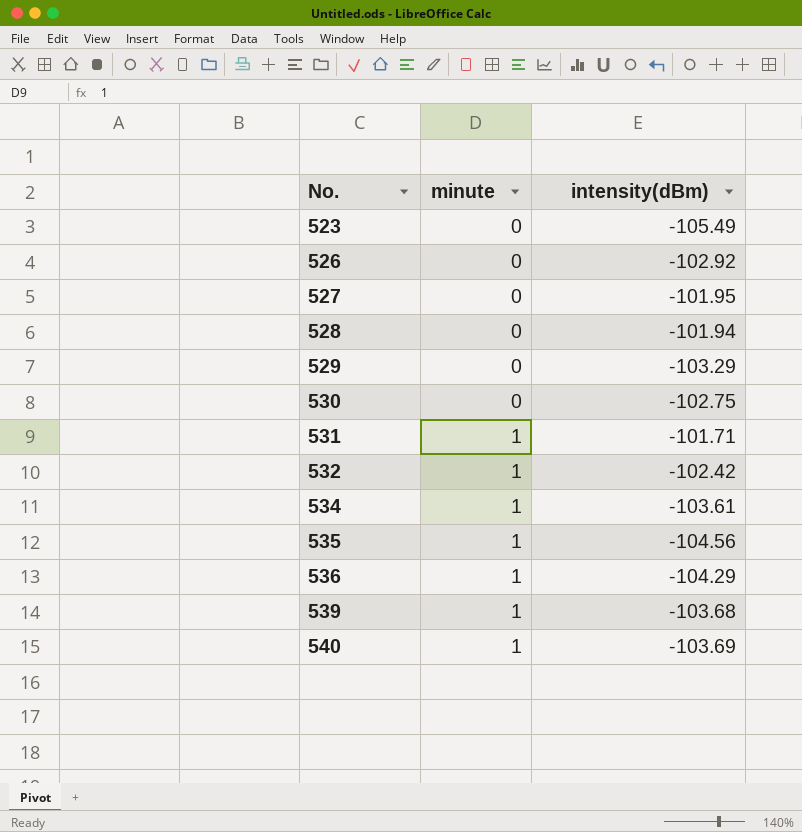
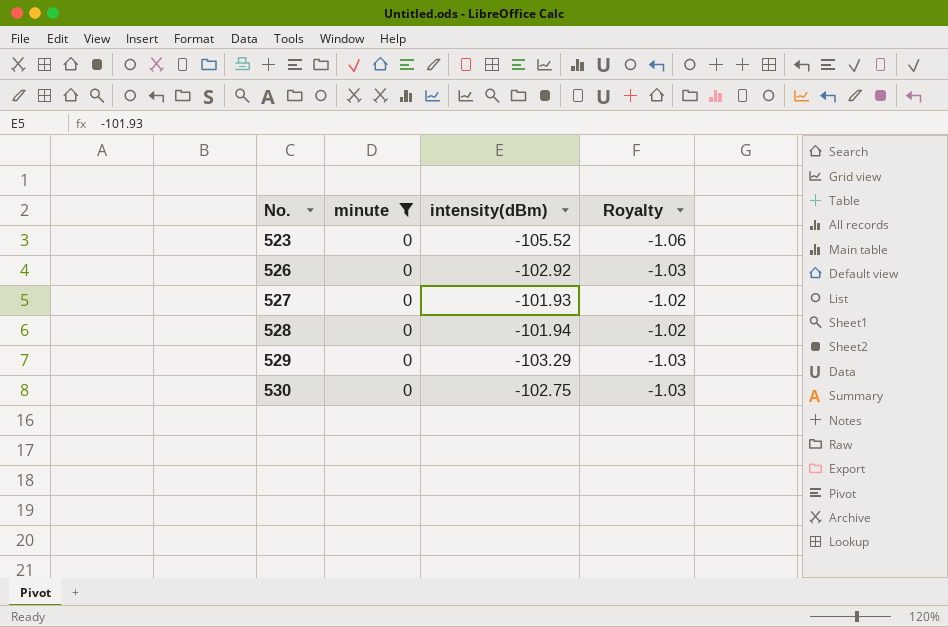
filter: none -> minute = 0
column Royalty | formula: none -> [intensity(dBm)] * 0.01
523 | intensity(dBm): -105.49 -> -105.52
527 | intensity(dBm): -101.95 -> -101.93

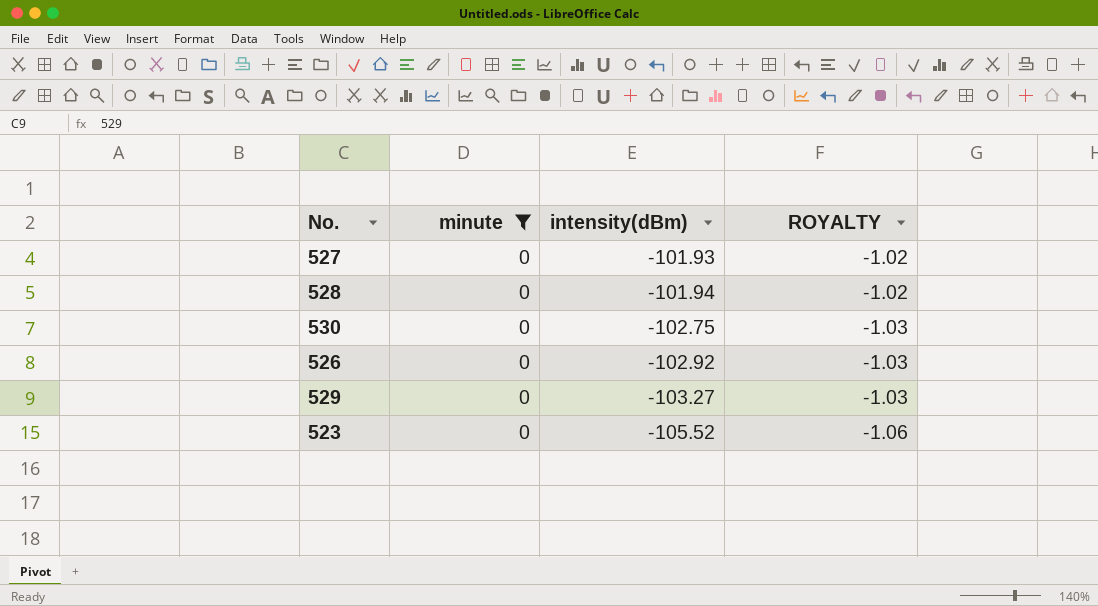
row order: No. ascending -> intensity(dBm) descending
column name: Royalty -> ROYALTY
529 | intensity(dBm): -103.29 -> -103.27

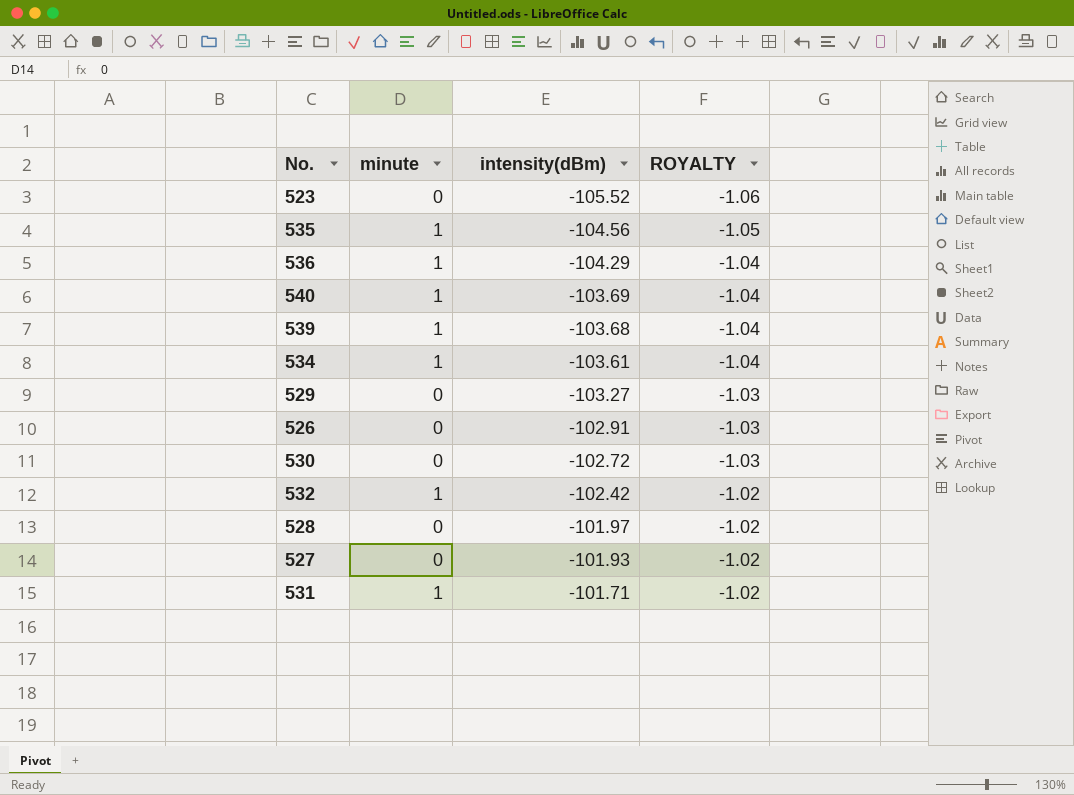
filter: minute = 0 -> none
row order: intensity(dBm) descending -> intensity(dBm) ascending
526 | intensity(dBm): -102.92 -> -102.91
530 | intensity(dBm): -102.75 -> -102.72
528 | intensity(dBm): -101.94 -> -101.97

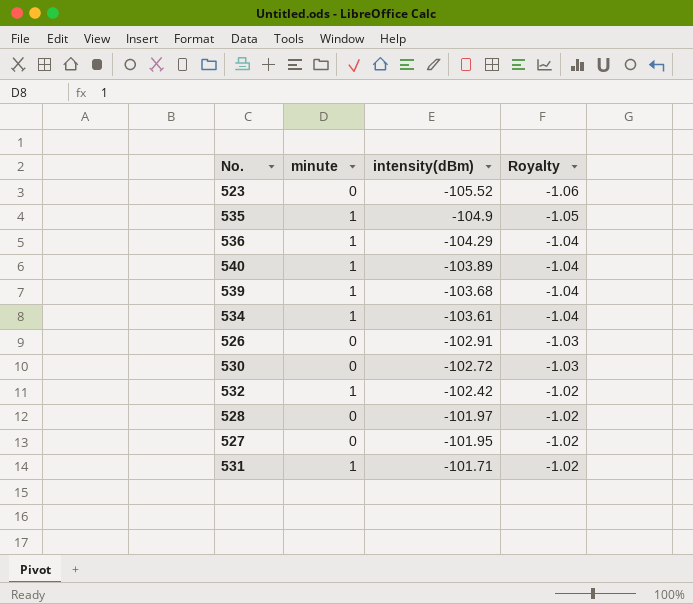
column name: ROYALTY -> Royalty
row 529: 0 | -103.27 | -1.03 -> none
535 | intensity(dBm): -104.56 -> -104.9
540 | intensity(dBm): -103.69 -> -103.89
527 | intensity(dBm): -101.93 -> -101.95

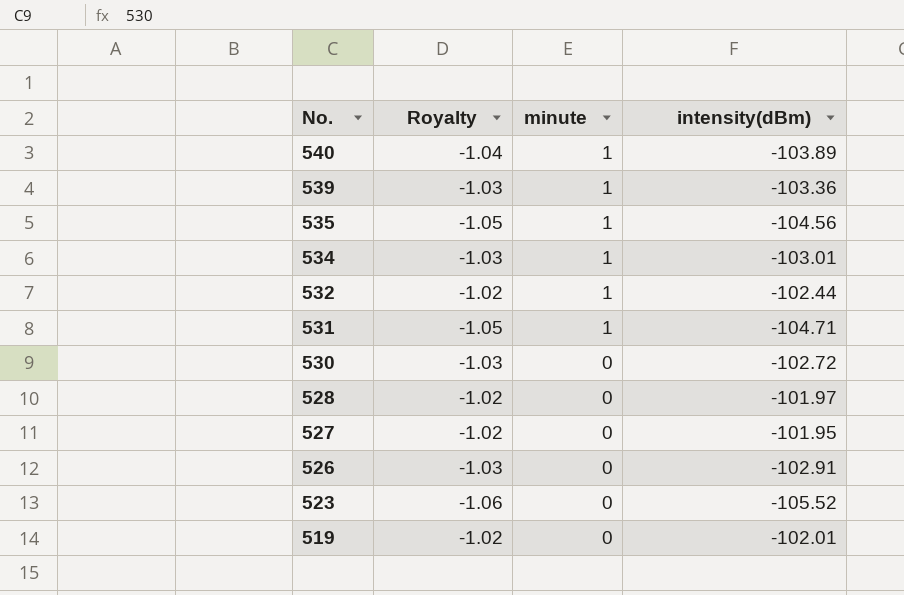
row order: intensity(dBm) ascending -> No. descending
column Royalty | position: 4 -> 2
row 536: 1 | -104.29 | -1.04 -> none
539 | Royalty: -1.04 -> -1.03
539 | intensity(dBm): -103.68 -> -103.36
535 | intensity(dBm): -104.9 -> -104.56
534 | Royalty: -1.04 -> -1.03
534 | intensity(dBm): -103.61 -> -103.01
532 | intensity(dBm): -102.42 -> -102.44
531 | Royalty: -1.02 -> -1.05
531 | intensity(dBm): -101.71 -> -104.71
row 519: none -> -1.02 | 0 | -102.01

